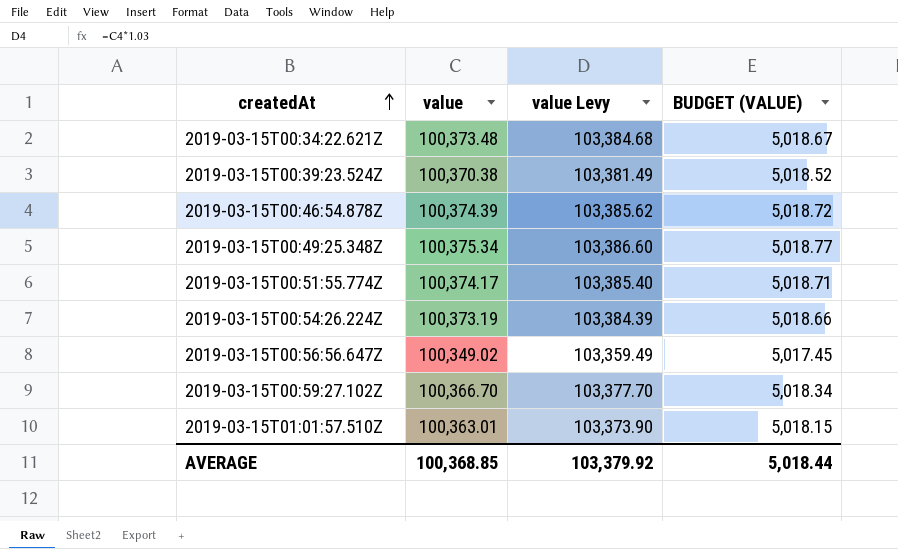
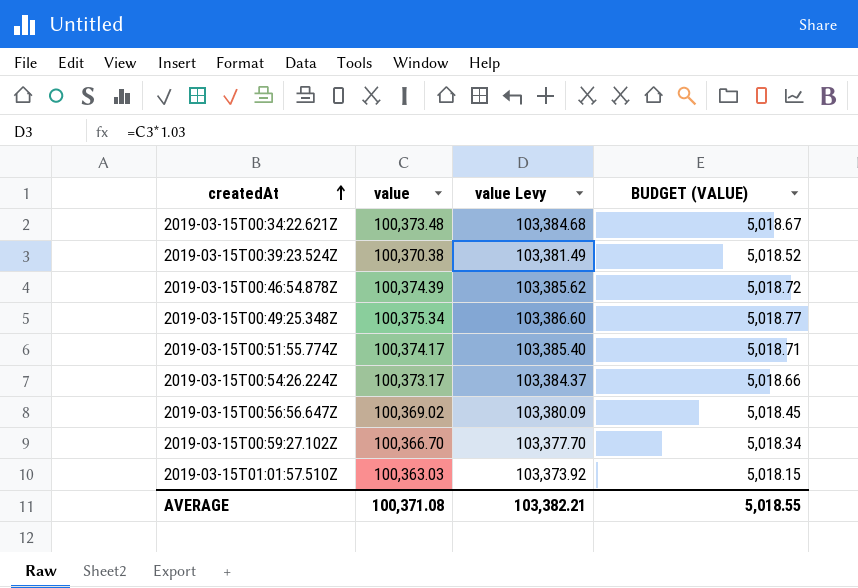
2019-03-15T00:54:26.224Z | value: 100,373.19 -> 100,373.17
2019-03-15T00:54:26.224Z | value Levy: 103,384.39 -> 103,384.37
2019-03-15T00:56:56.647Z | value: 100,349.02 -> 100,369.02
2019-03-15T00:56:56.647Z | value Levy: 103,359.49 -> 103,380.09
2019-03-15T00:56:56.647Z | BUDGET (VALUE): 5,017.45 -> 5,018.45
2019-03-15T01:01:57.510Z | value: 100,363.01 -> 100,363.03
2019-03-15T01:01:57.510Z | value Levy: 103,373.90 -> 103,373.92
AVERAGE | value: 100,368.85 -> 100,371.08
AVERAGE | value Levy: 103,379.92 -> 103,382.21
AVERAGE | BUDGET (VALUE): 5,018.44 -> 5,018.55

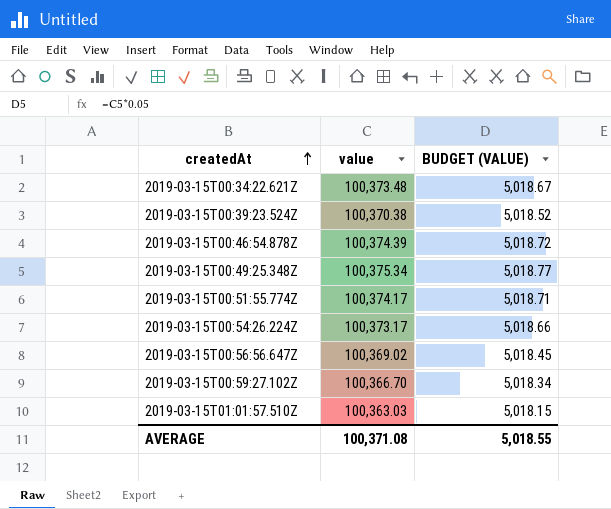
column value Levy | formula: [value] * 1.03 -> none

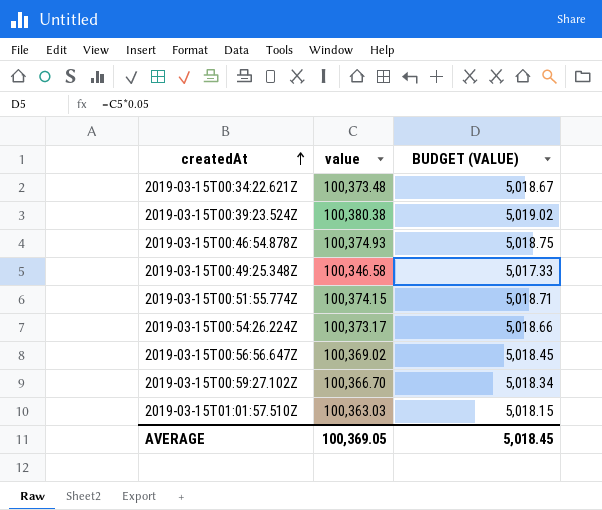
2019-03-15T00:39:23.524Z | value: 100,370.38 -> 100,380.38
2019-03-15T00:39:23.524Z | BUDGET (VALUE): 5,018.52 -> 5,019.02
2019-03-15T00:46:54.878Z | value: 100,374.39 -> 100,374.93
2019-03-15T00:46:54.878Z | BUDGET (VALUE): 5,018.72 -> 5,018.75
2019-03-15T00:49:25.348Z | value: 100,375.34 -> 100,346.58
2019-03-15T00:49:25.348Z | BUDGET (VALUE): 5,018.77 -> 5,017.33
2019-03-15T00:51:55.774Z | value: 100,374.17 -> 100,374.15
AVERAGE | value: 100,371.08 -> 100,369.05
AVERAGE | BUDGET (VALUE): 5,018.55 -> 5,018.45

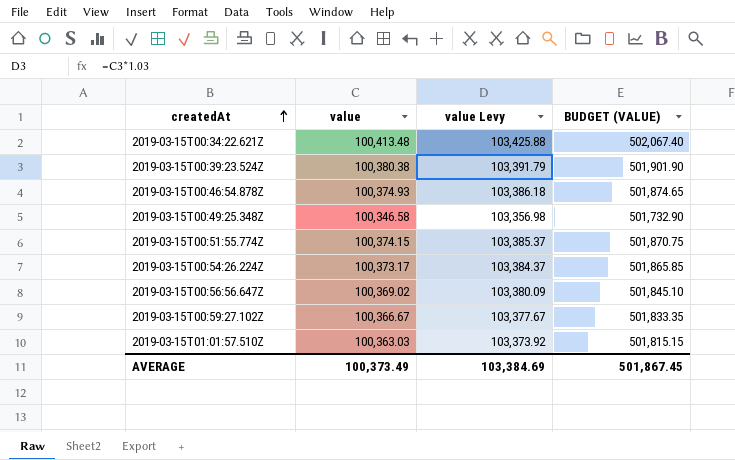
column value Levy | formula: none -> [value] * 1.03
column BUDGET (VALUE) | formula: [value] * 0.05 -> [value] * 5
2019-03-15T00:34:22.621Z | value: 100,373.48 -> 100,413.48
2019-03-15T00:59:27.102Z | value: 100,366.70 -> 100,366.67
AVERAGE | value: 100,369.05 -> 100,373.49
AVERAGE | BUDGET (VALUE): 5,018.45 -> 501,867.45

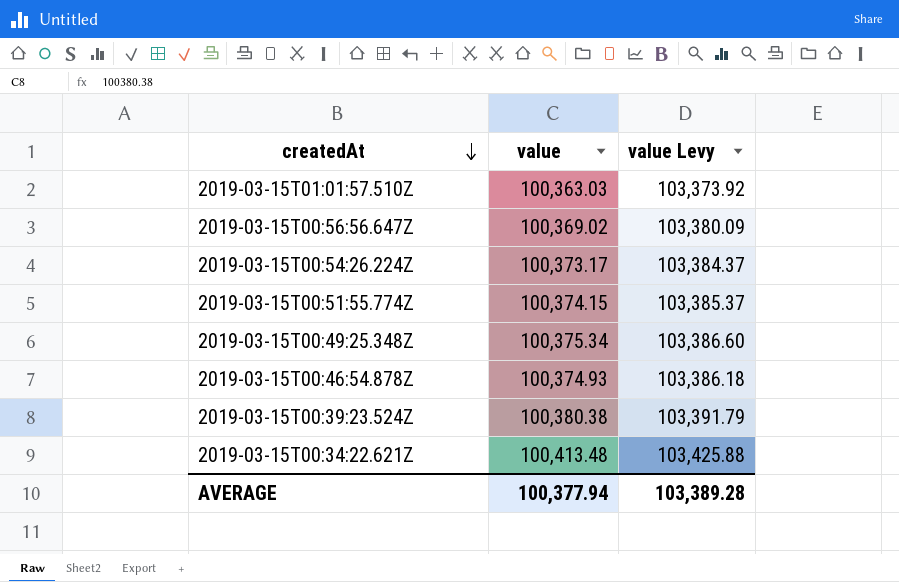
row order: createdAt ascending -> createdAt descending
column BUDGET (VALUE) | formula: [value] * 5 -> none
row 2019-03-15T00:59:27.102Z: 100,366.67 | 103,377.67 | 501,833.35 -> none
2019-03-15T00:49:25.348Z | value: 100,346.58 -> 100,375.34
2019-03-15T00:49:25.348Z | value Levy: 103,356.98 -> 103,386.60
AVERAGE | value: 100,373.49 -> 100,377.94
AVERAGE | value Levy: 103,384.69 -> 103,389.28

